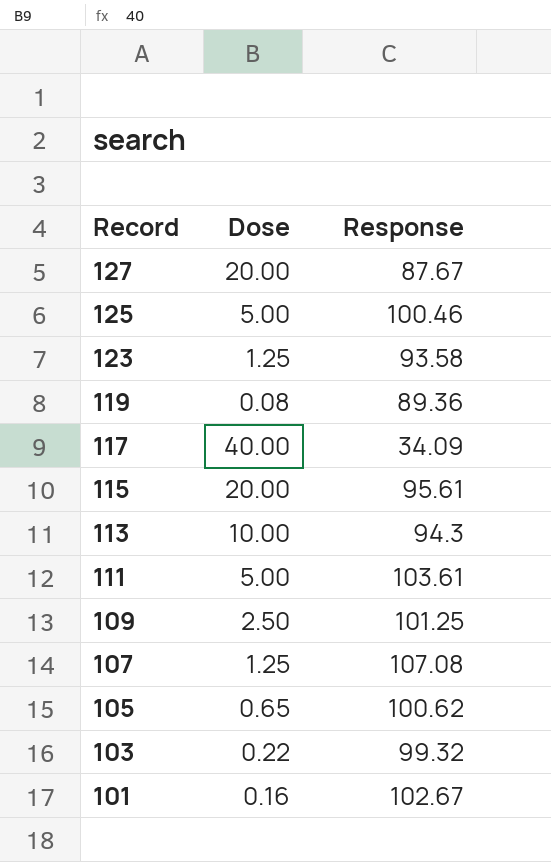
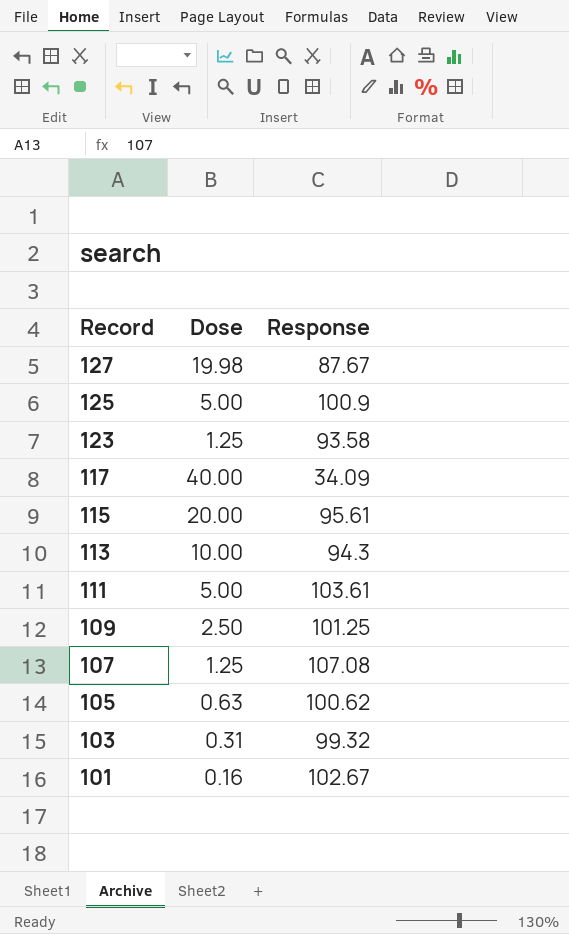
row 119: 0.08 | 89.36 -> none
127 | Dose: 20.00 -> 19.98
125 | Response: 100.46 -> 100.9
105 | Dose: 0.65 -> 0.63
103 | Dose: 0.22 -> 0.31

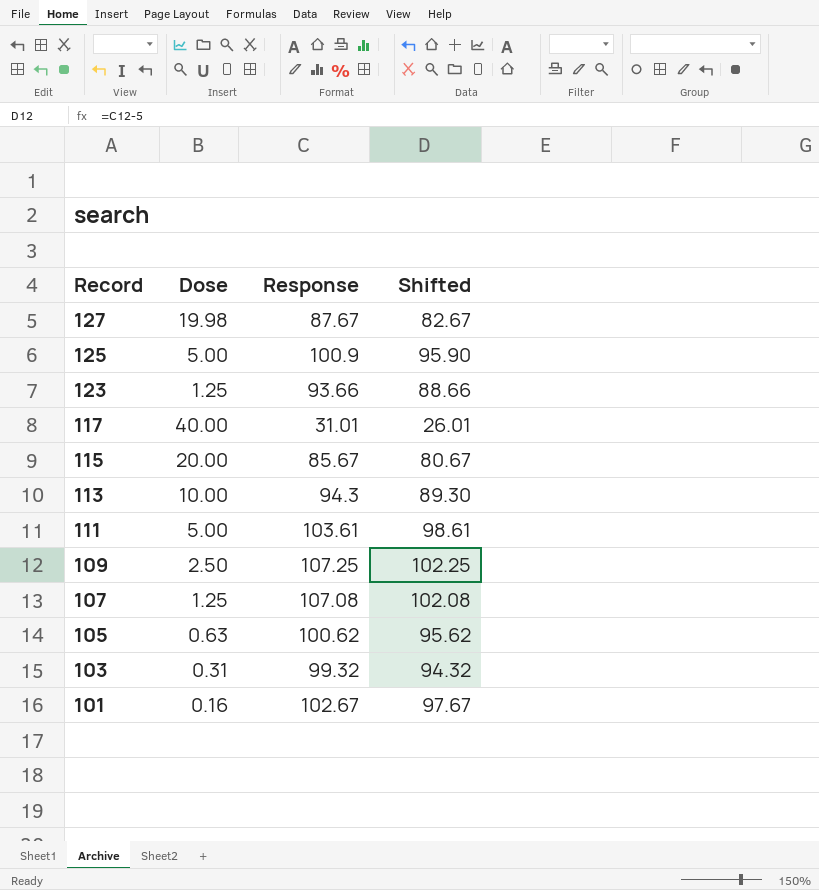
column Shifted | formula: none -> [Response] - 5
123 | Response: 93.58 -> 93.66
117 | Response: 34.09 -> 31.01
115 | Response: 95.61 -> 85.67
109 | Response: 101.25 -> 107.25

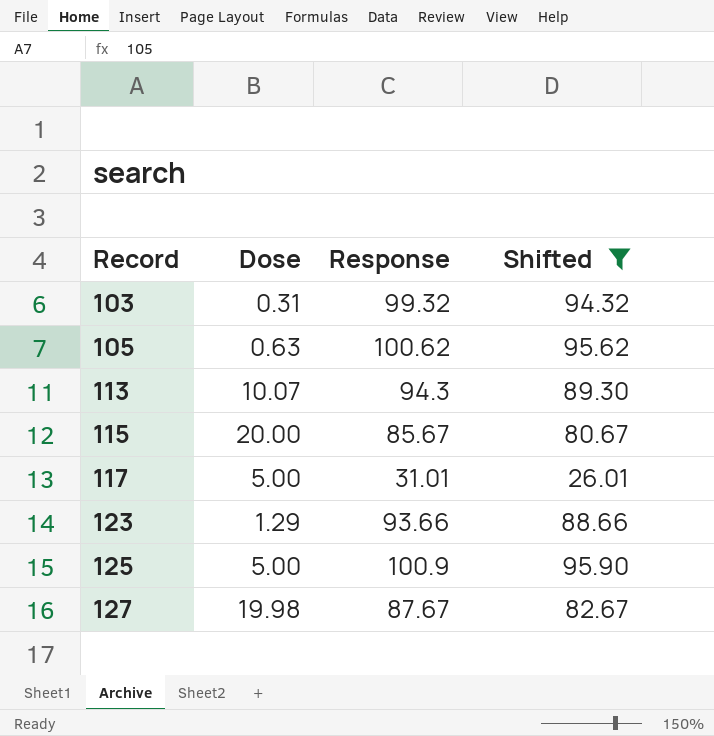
filter: none -> Shifted <= 95.90
row order: Record descending -> Record ascending
113 | Dose: 10.00 -> 10.07
117 | Dose: 40.00 -> 5.00
123 | Dose: 1.25 -> 1.29

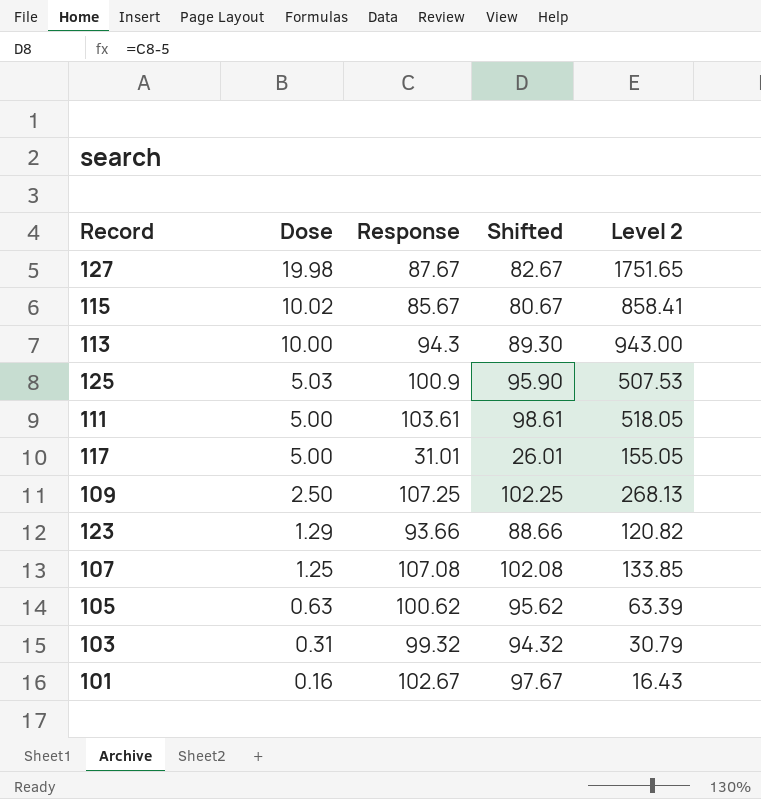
filter: Shifted <= 95.90 -> none
row order: Record ascending -> Dose descending
column Level 2 | formula: none -> [Dose] * [Response]
115 | Dose: 20.00 -> 10.02
113 | Dose: 10.07 -> 10.00
125 | Dose: 5.00 -> 5.03

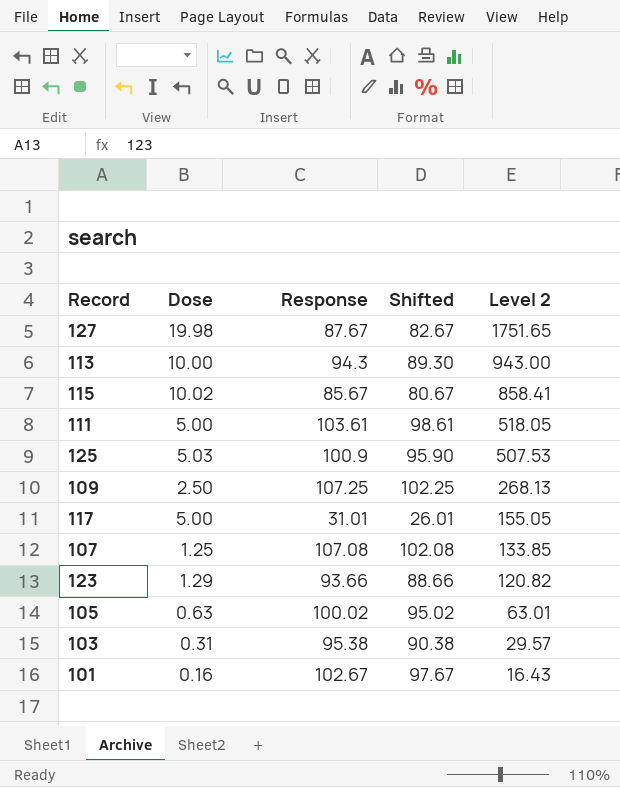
row order: Dose descending -> Level 2 descending
105 | Response: 100.62 -> 100.02
105 | Shifted: 95.62 -> 95.02
105 | Level 2: 63.39 -> 63.01
103 | Response: 99.32 -> 95.38
103 | Shifted: 94.32 -> 90.38
103 | Level 2: 30.79 -> 29.57

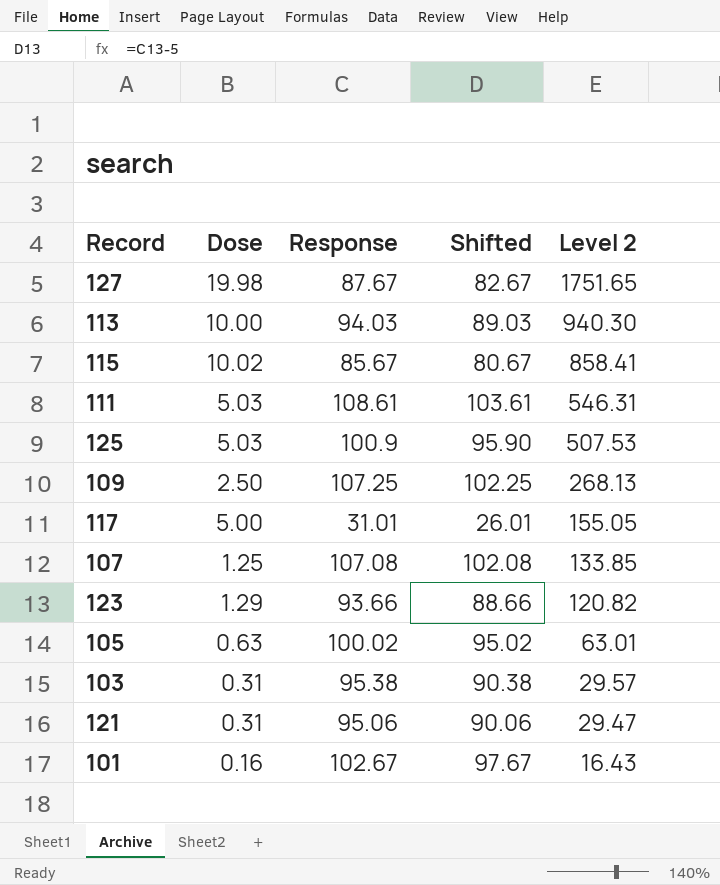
113 | Response: 94.3 -> 94.03
113 | Shifted: 89.30 -> 89.03
113 | Level 2: 943.00 -> 940.30
111 | Dose: 5.00 -> 5.03
111 | Response: 103.61 -> 108.61
111 | Shifted: 98.61 -> 103.61
111 | Level 2: 518.05 -> 546.31
row 121: none -> 0.31 | 95.06 | 90.06 | 29.47

